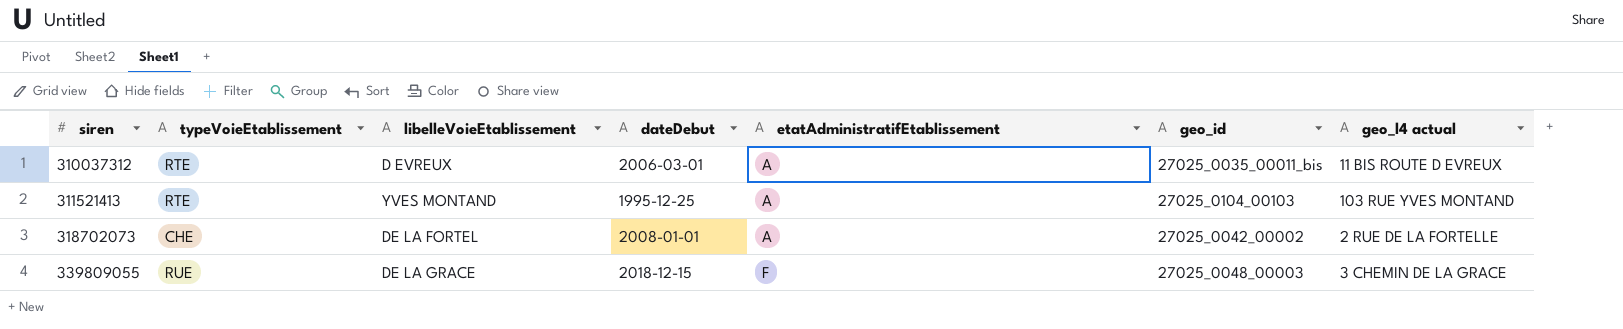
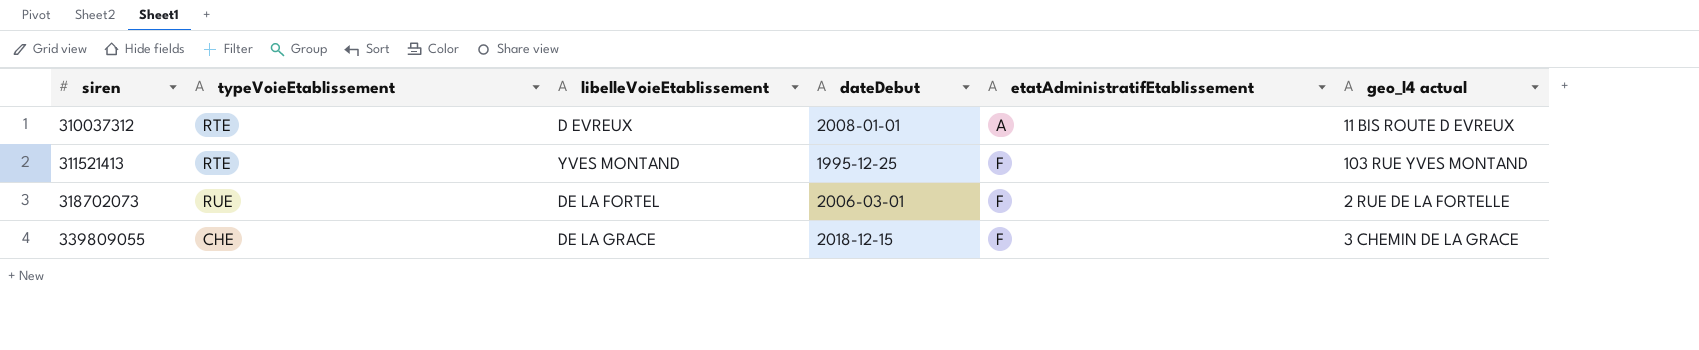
column geo_id | position: 6 -> none
310037312 | dateDebut: 2006-03-01 -> 2008-01-01
311521413 | etatAdministratifEtablissement: A -> F
318702073 | typeVoieEtablissement: CHE -> RUE
318702073 | dateDebut: 2008-01-01 -> 2006-03-01
318702073 | etatAdministratifEtablissement: A -> F
339809055 | typeVoieEtablissement: RUE -> CHE

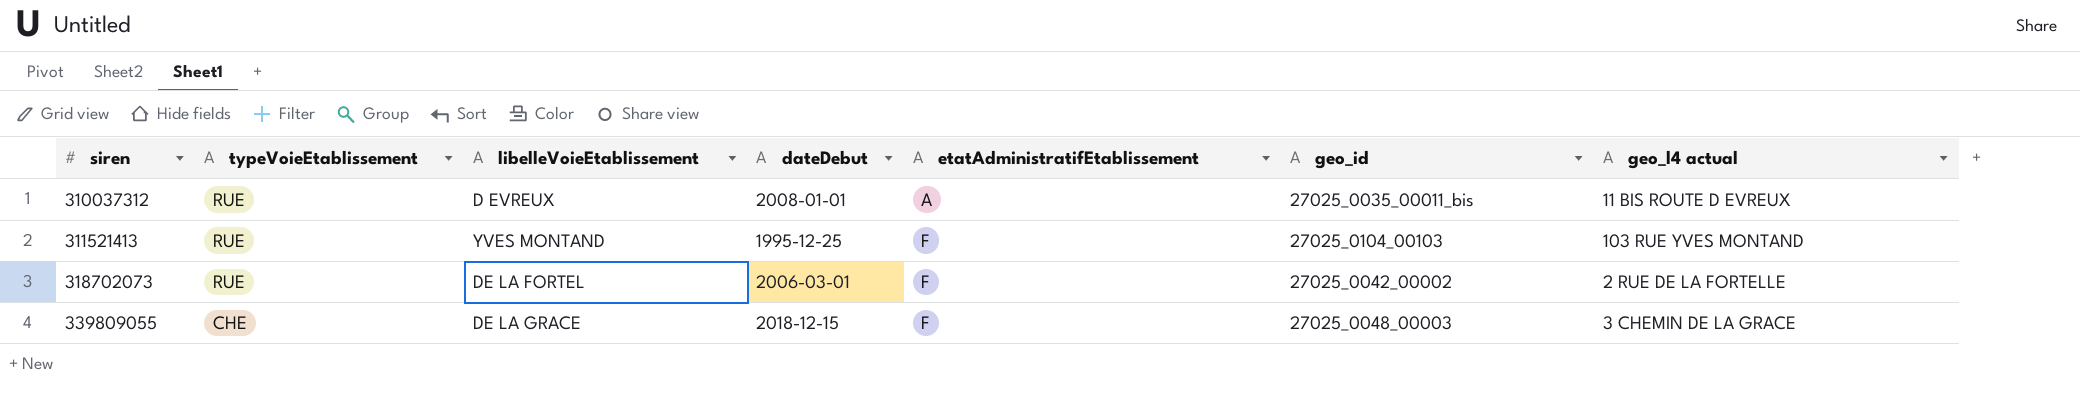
column geo_id | position: none -> 6
310037312 | typeVoieEtablissement: RTE -> RUE
311521413 | typeVoieEtablissement: RTE -> RUE

